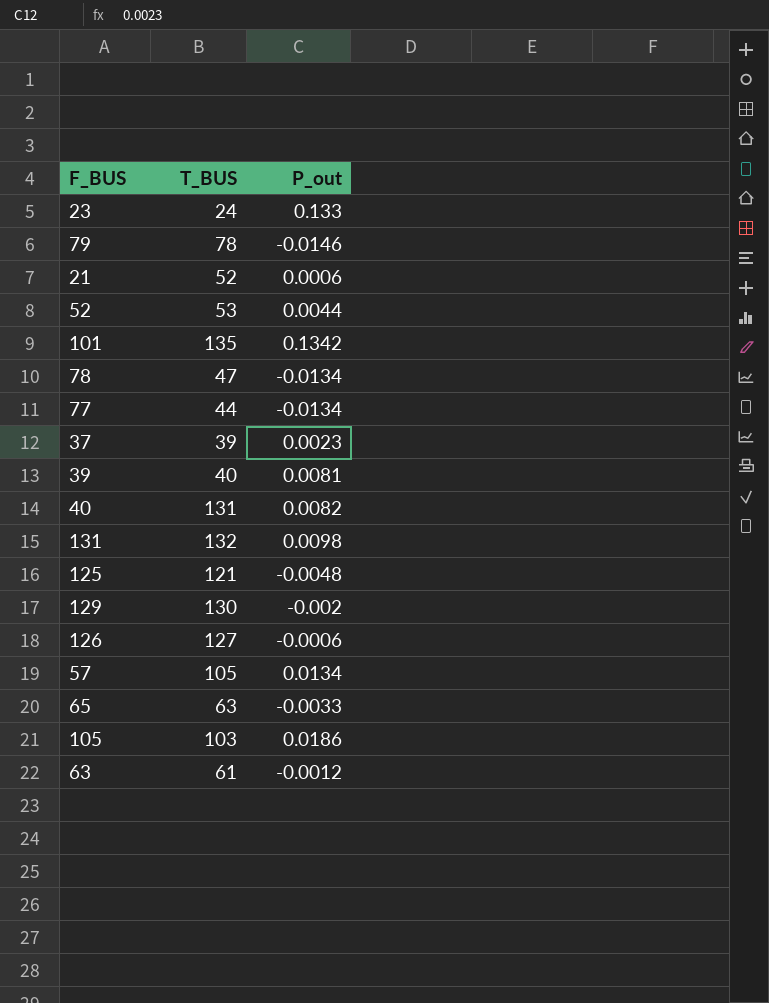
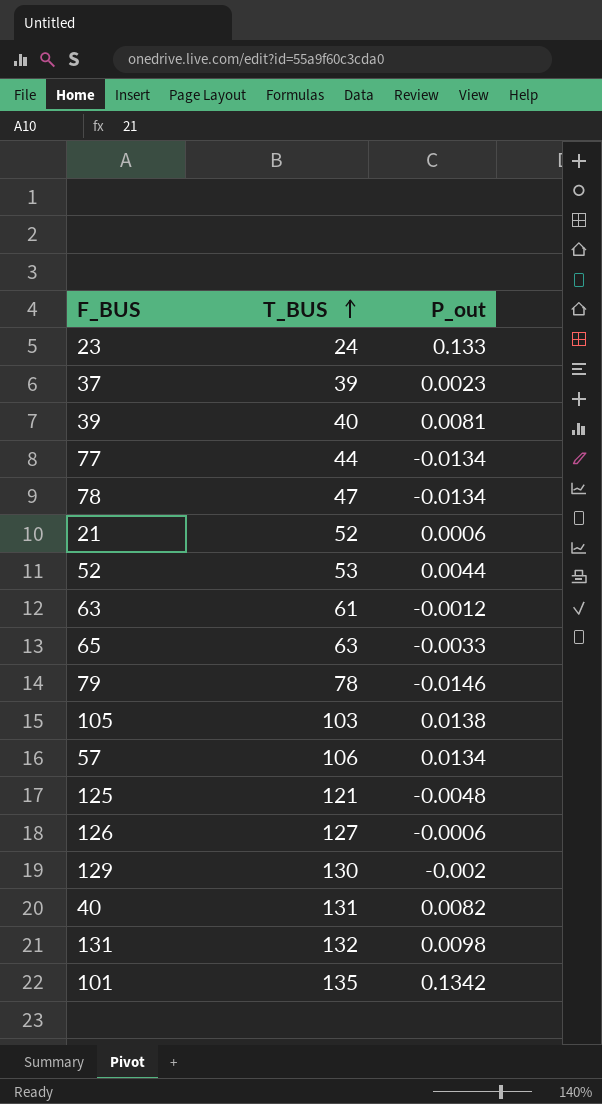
row order: none -> T_BUS ascending
105 | P_out: 0.0186 -> 0.0138
57 | T_BUS: 105 -> 106

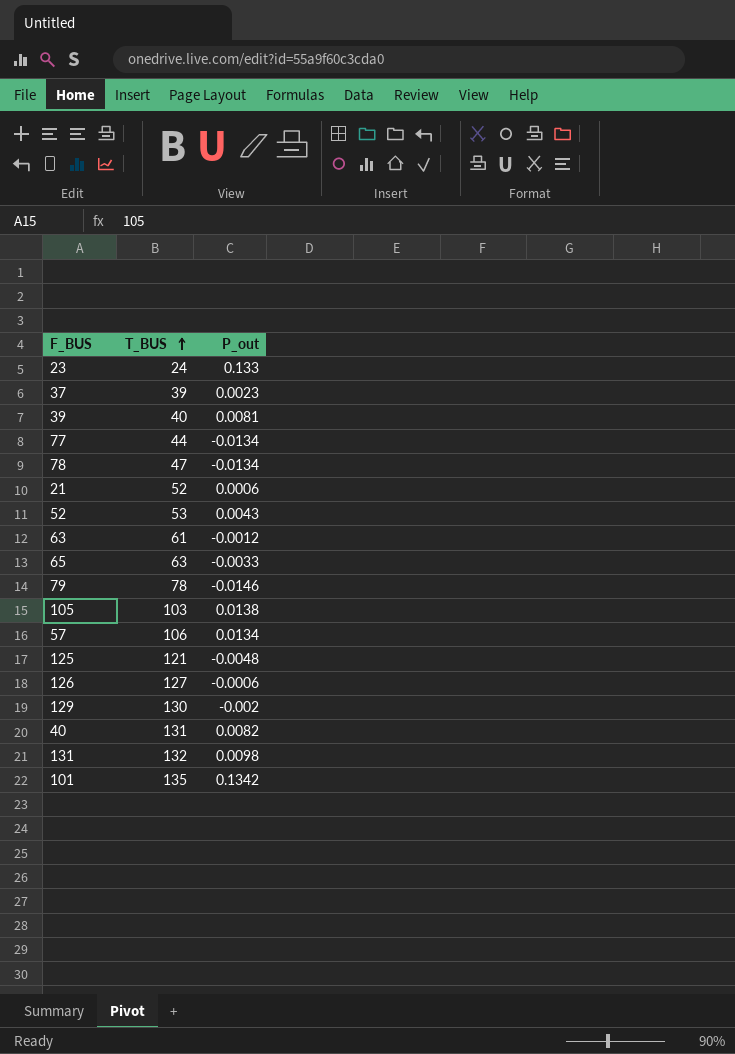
52 | P_out: 0.0044 -> 0.0043

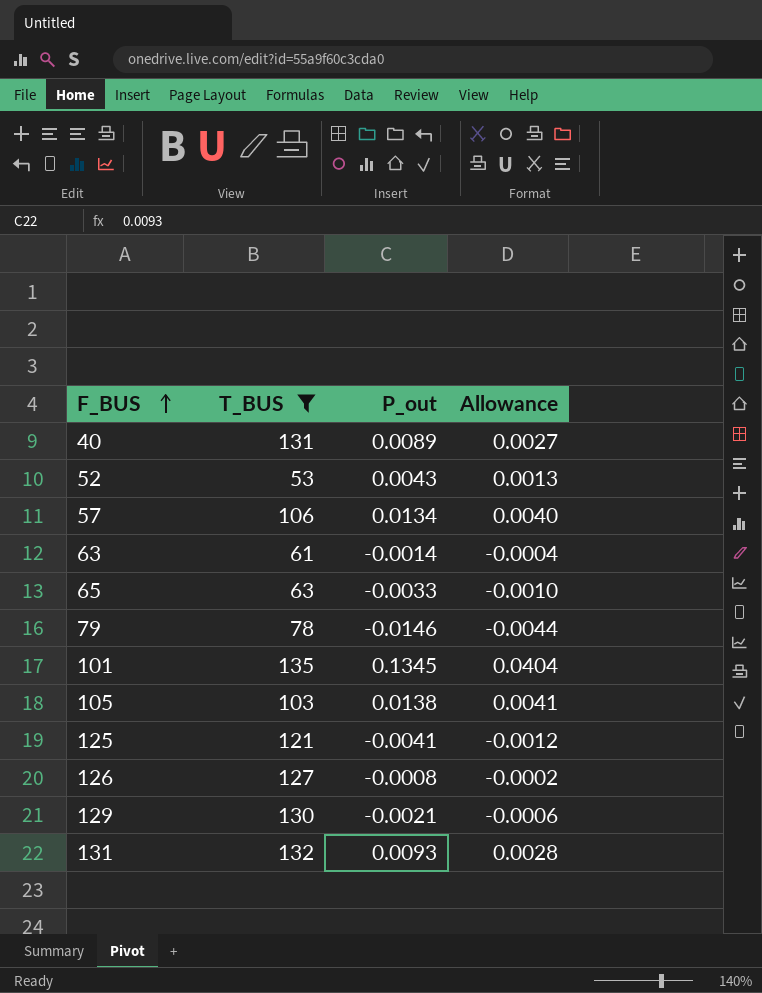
filter: none -> T_BUS >= 53
row order: T_BUS ascending -> F_BUS ascending
column Allowance | formula: none -> [P_out] * 0.3
40 | P_out: 0.0082 -> 0.0089
63 | P_out: -0.0012 -> -0.0014
101 | P_out: 0.1342 -> 0.1345
125 | P_out: -0.0048 -> -0.0041
126 | P_out: -0.0006 -> -0.0008
129 | P_out: -0.002 -> -0.0021
131 | P_out: 0.0098 -> 0.0093

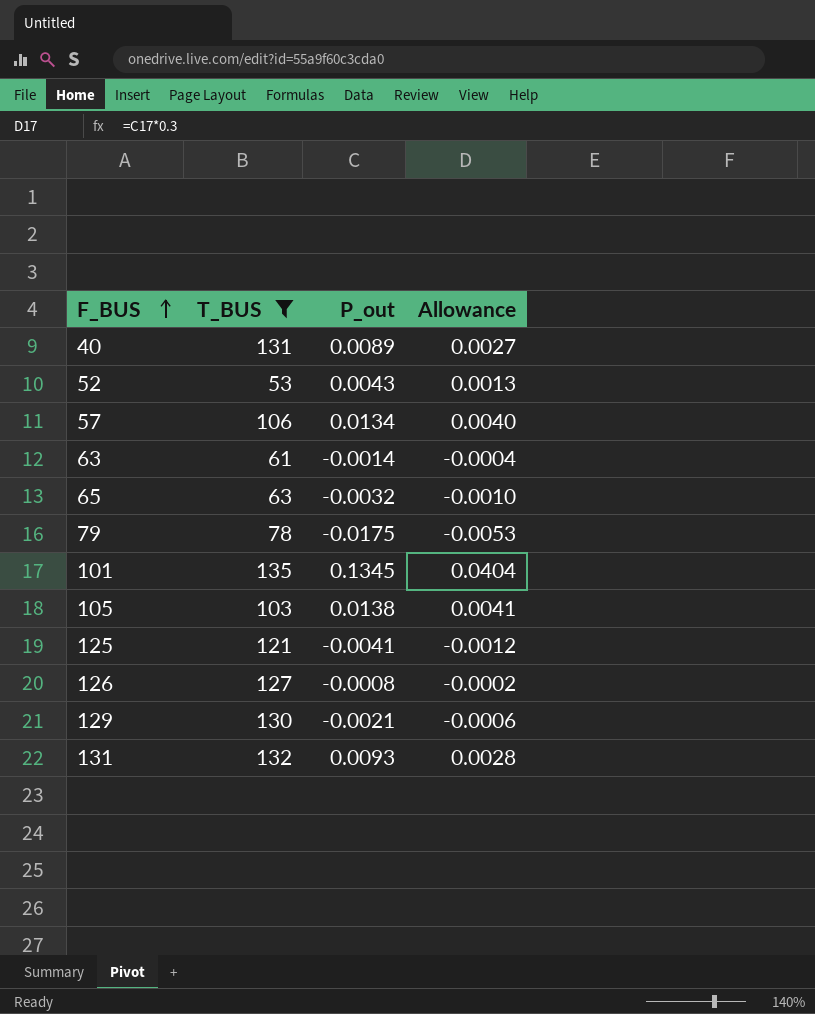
65 | P_out: -0.0033 -> -0.0032
79 | P_out: -0.0146 -> -0.0175
79 | Allowance: -0.0044 -> -0.0053

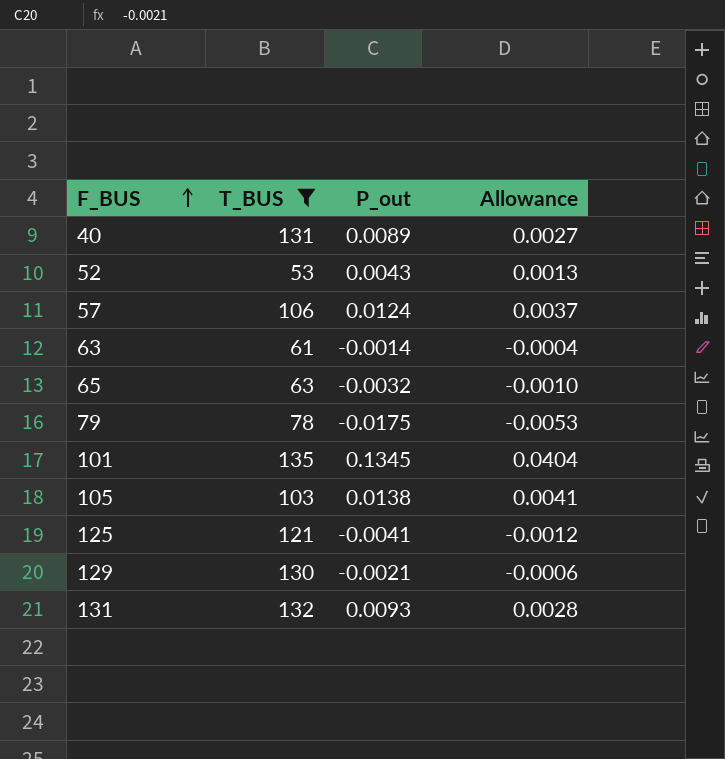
row 126: 127 | -0.0008 | -0.0002 -> none
57 | P_out: 0.0134 -> 0.0124
57 | Allowance: 0.0040 -> 0.0037

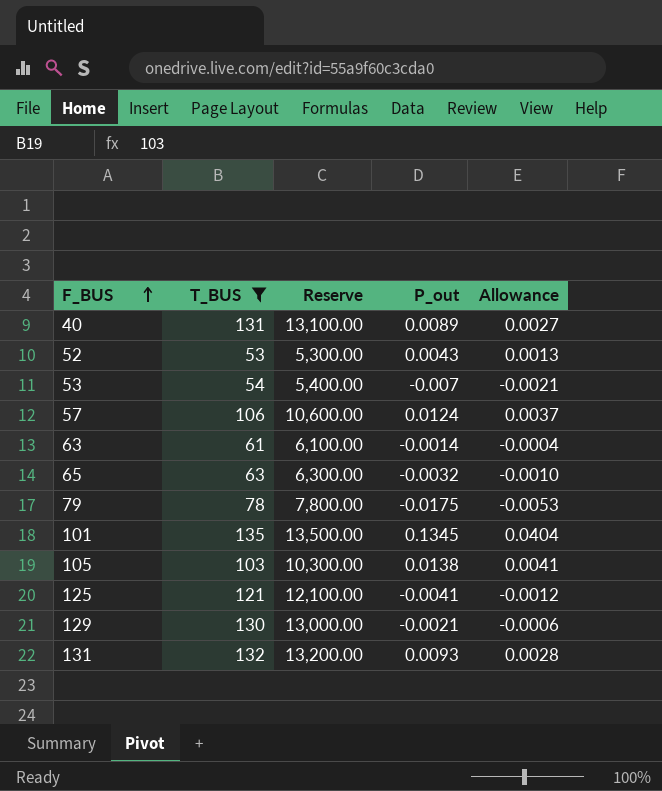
column Reserve | formula: none -> [T_BUS] * 100
row 53: none -> 54 | 5,400.00 | -0.007 | -0.0021

